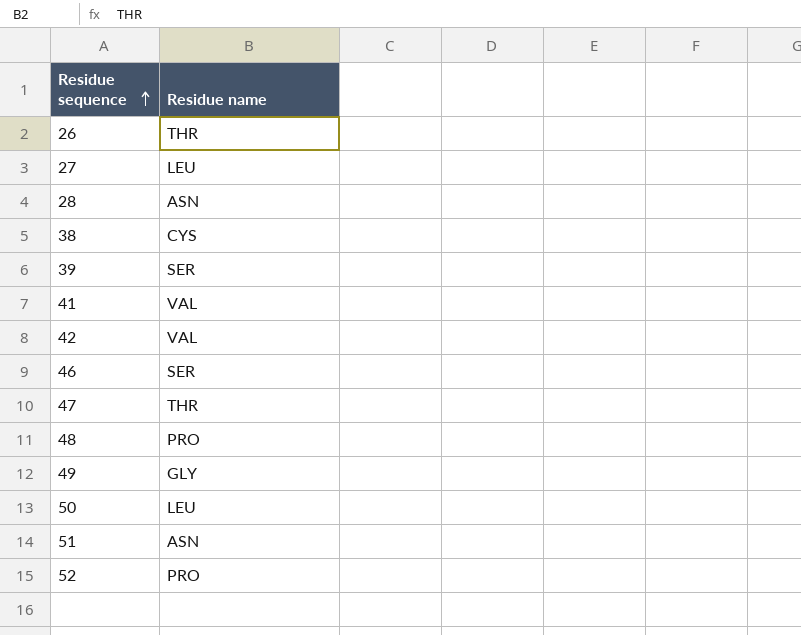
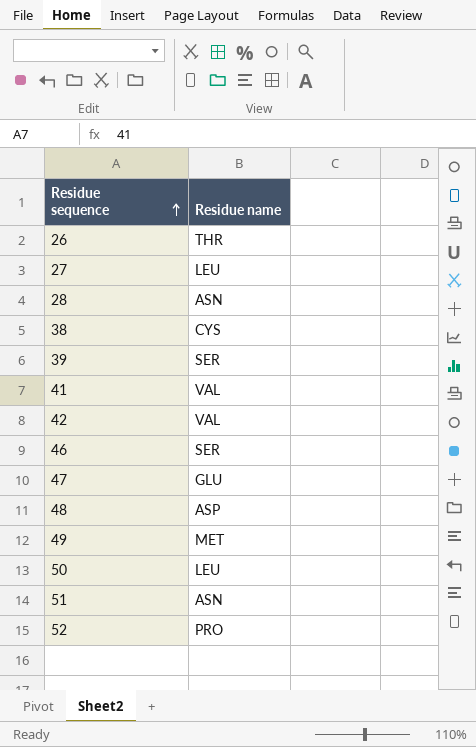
47 | Residue name: THR -> GLU
48 | Residue name: PRO -> ASP
49 | Residue name: GLY -> MET

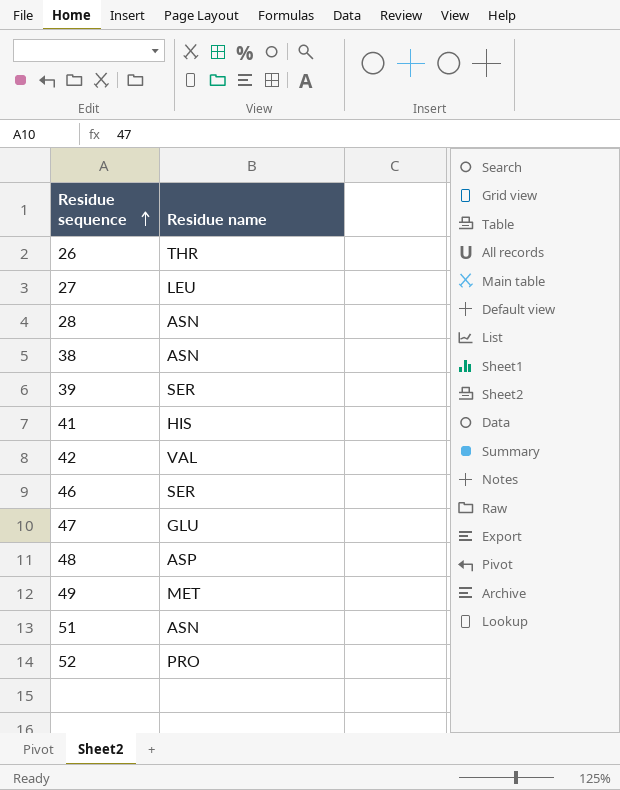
row 50: LEU -> none
38 | Residue name: CYS -> ASN
41 | Residue name: VAL -> HIS

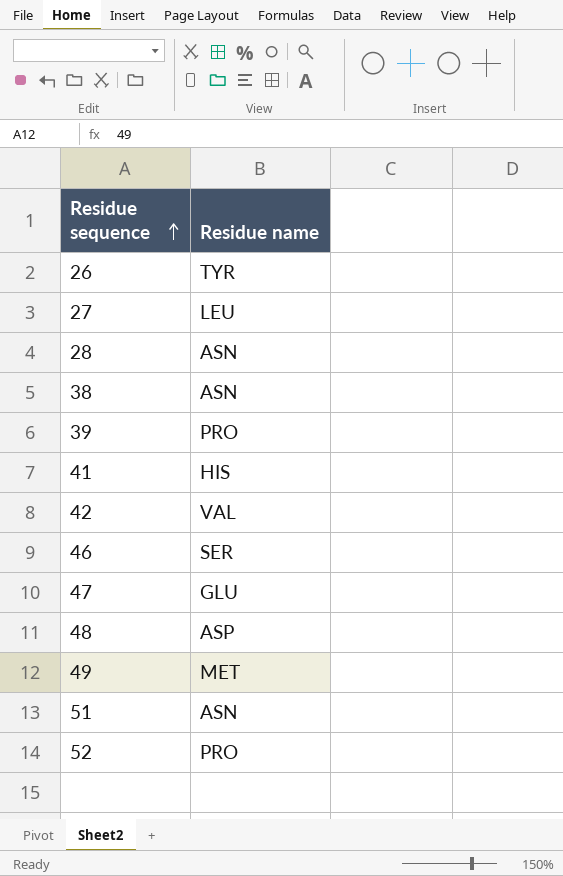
26 | Residue name: THR -> TYR
39 | Residue name: SER -> PRO

